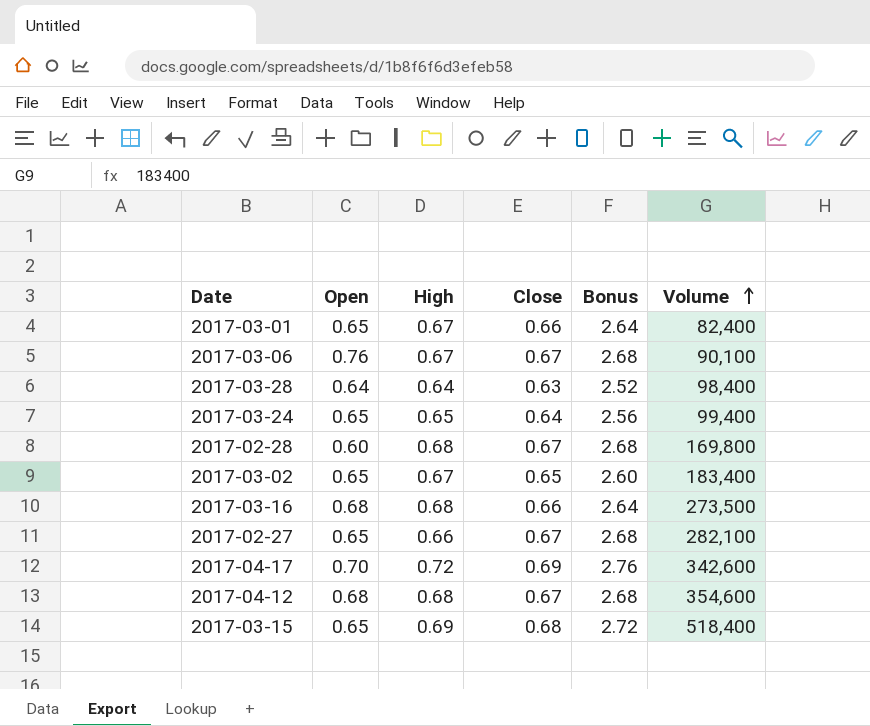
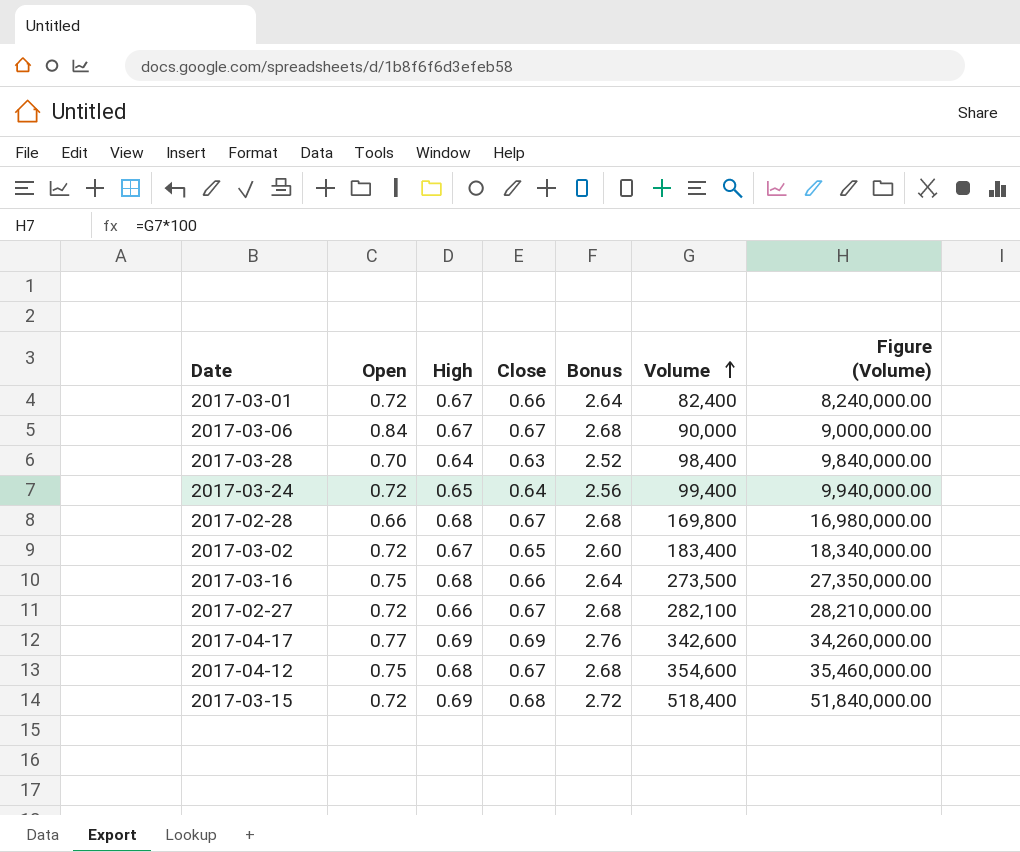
column Figure (Volume) | formula: none -> [Volume] * 100
2017-03-01 | Open: 0.65 -> 0.72
2017-03-06 | Open: 0.76 -> 0.84
2017-03-06 | Volume: 90,100 -> 90,000
2017-03-28 | Open: 0.64 -> 0.70
2017-03-24 | Open: 0.65 -> 0.72
2017-02-28 | Open: 0.60 -> 0.66
2017-03-02 | Open: 0.65 -> 0.72
2017-03-16 | Open: 0.68 -> 0.75
2017-02-27 | Open: 0.65 -> 0.72
2017-04-17 | Open: 0.70 -> 0.77
2017-04-17 | High: 0.72 -> 0.69
2017-04-12 | Open: 0.68 -> 0.75
2017-03-15 | Open: 0.65 -> 0.72

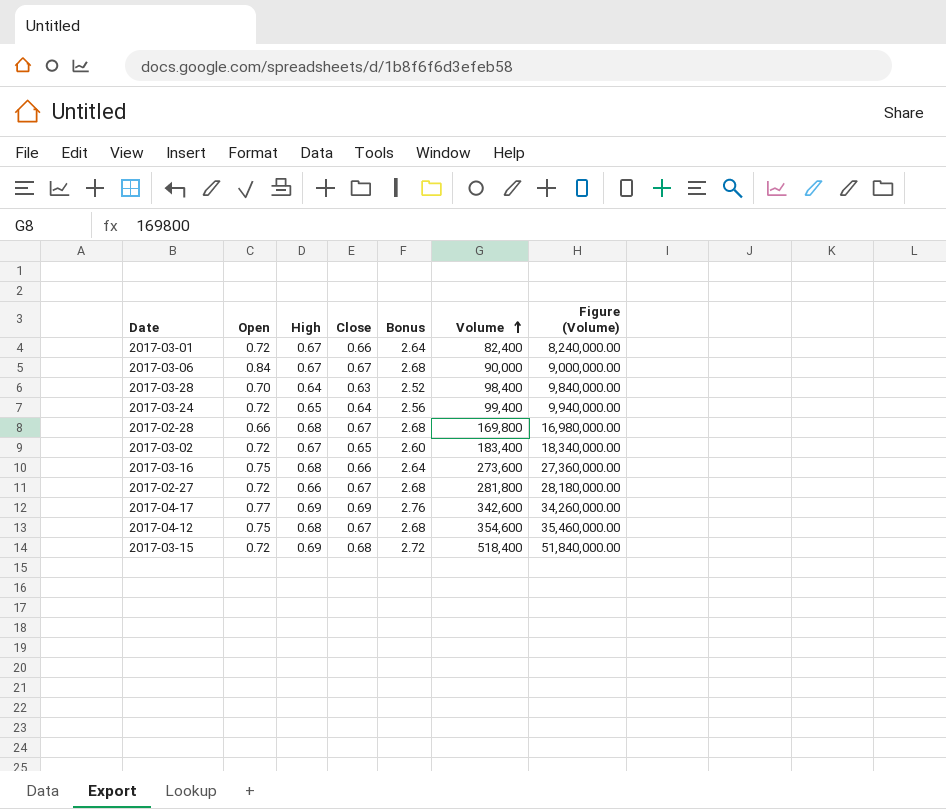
2017-03-16 | Volume: 273,500 -> 273,600
2017-03-16 | Figure (Volume): 27,350,000.00 -> 27,360,000.00
2017-02-27 | Volume: 282,100 -> 281,800
2017-02-27 | Figure (Volume): 28,210,000.00 -> 28,180,000.00

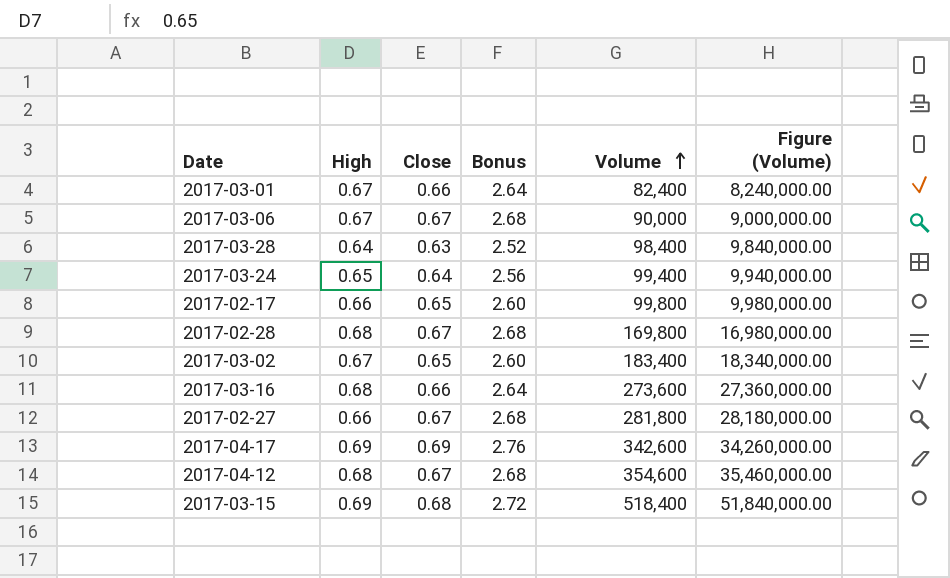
column Open | position: 2 -> none
row 2017-02-17: none -> 0.66 | 0.65 | 2.60 | 99,800 | 9,980,000.00

